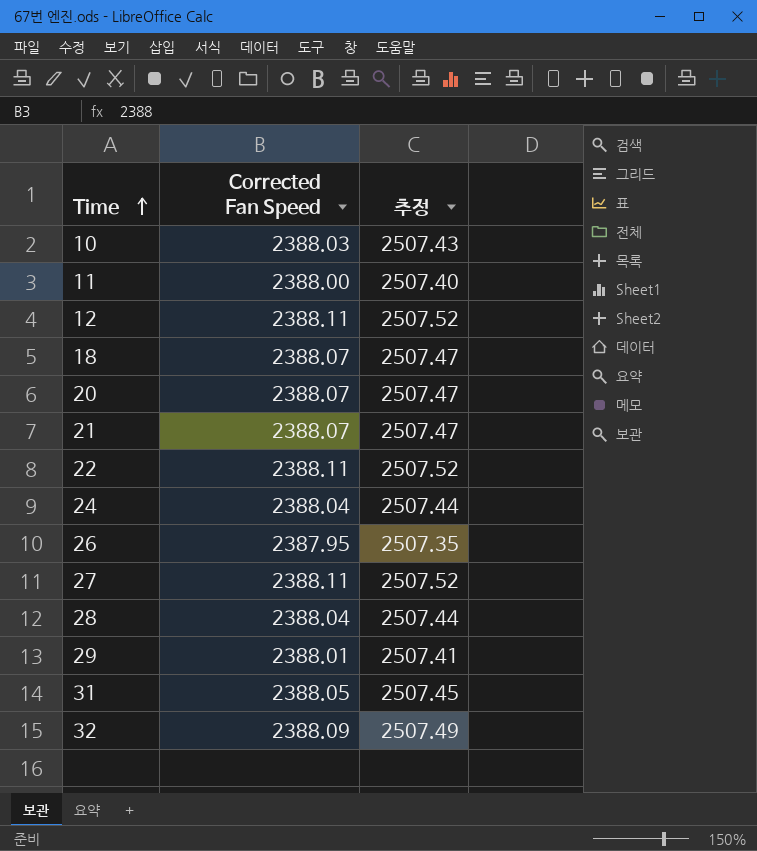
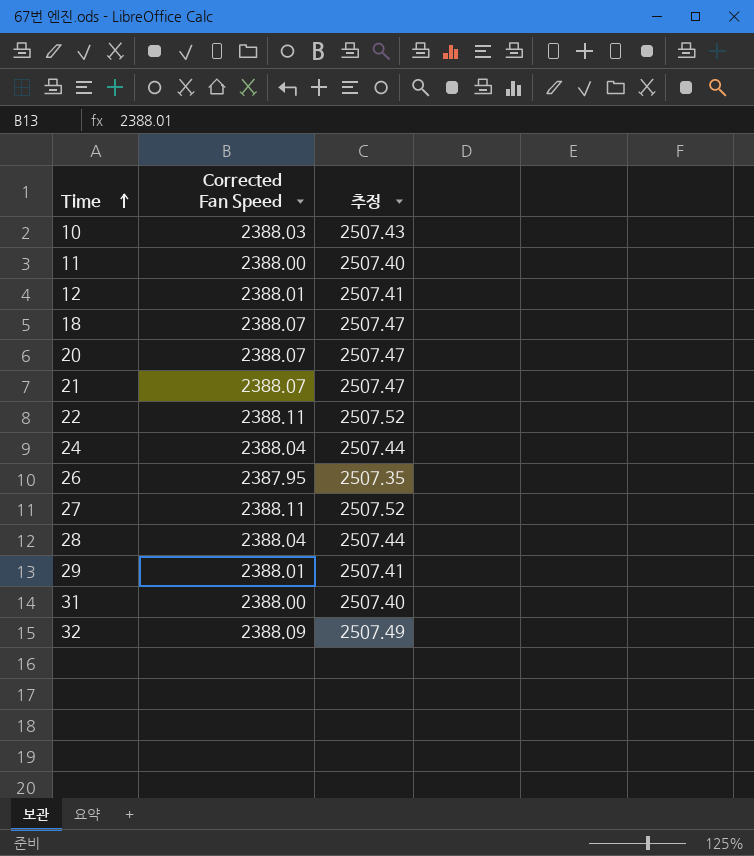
12 | Corrected Fan Speed: 2388.11 -> 2388.01
12 | 추정: 2507.52 -> 2507.41
31 | Corrected Fan Speed: 2388.05 -> 2388.00
31 | 추정: 2507.45 -> 2507.40

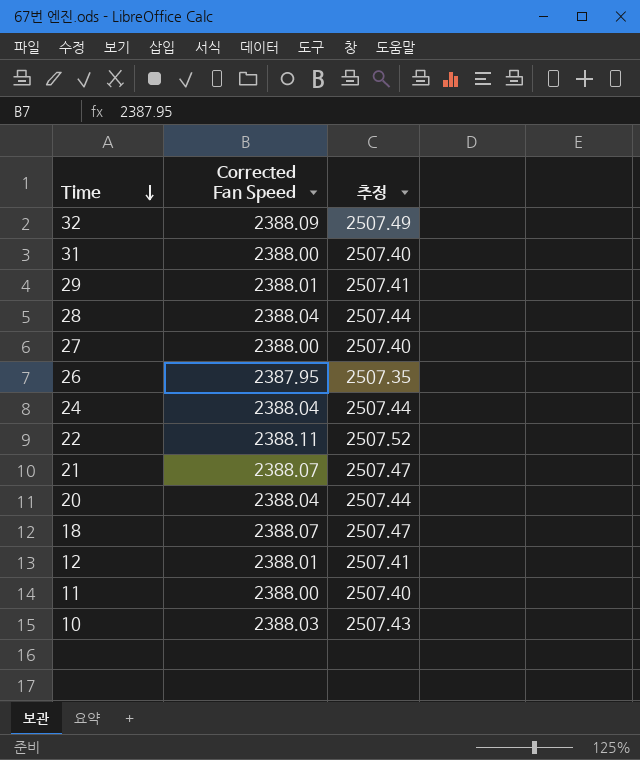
row order: Time ascending -> Time descending
27 | Corrected Fan Speed: 2388.11 -> 2388.00
27 | 추정: 2507.52 -> 2507.40
20 | Corrected Fan Speed: 2388.07 -> 2388.04
20 | 추정: 2507.47 -> 2507.44

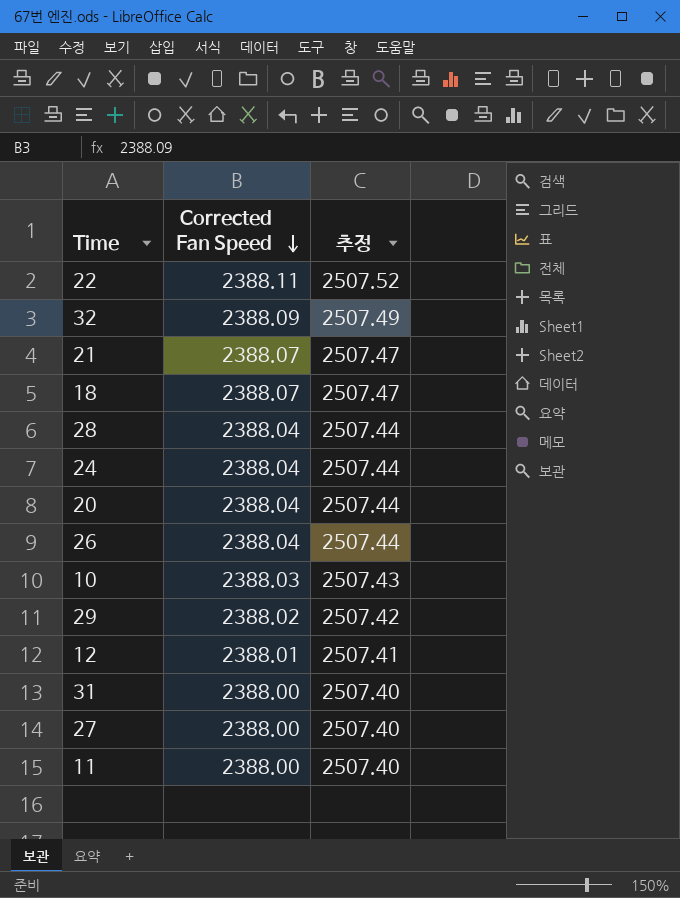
row order: Time descending -> Corrected Fan Speed descending
26 | Corrected Fan Speed: 2387.95 -> 2388.04
26 | 추정: 2507.35 -> 2507.44
29 | Corrected Fan Speed: 2388.01 -> 2388.02
29 | 추정: 2507.41 -> 2507.42

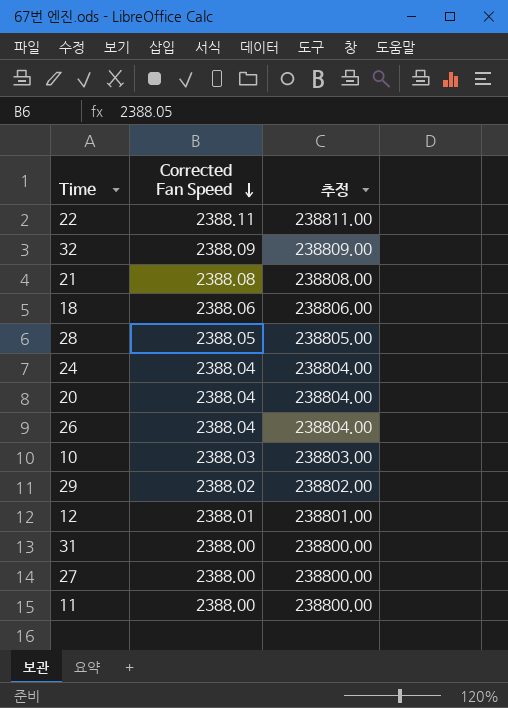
column 추정 | formula: [Corrected Fan Speed] * 1.05 -> [Corrected Fan Speed] * 100
21 | Corrected Fan Speed: 2388.07 -> 2388.08
18 | Corrected Fan Speed: 2388.07 -> 2388.06
28 | Corrected Fan Speed: 2388.04 -> 2388.05

